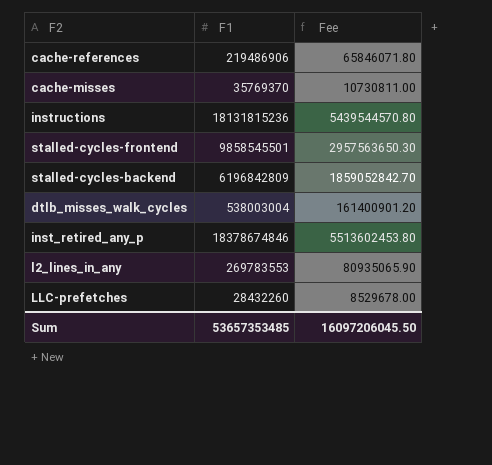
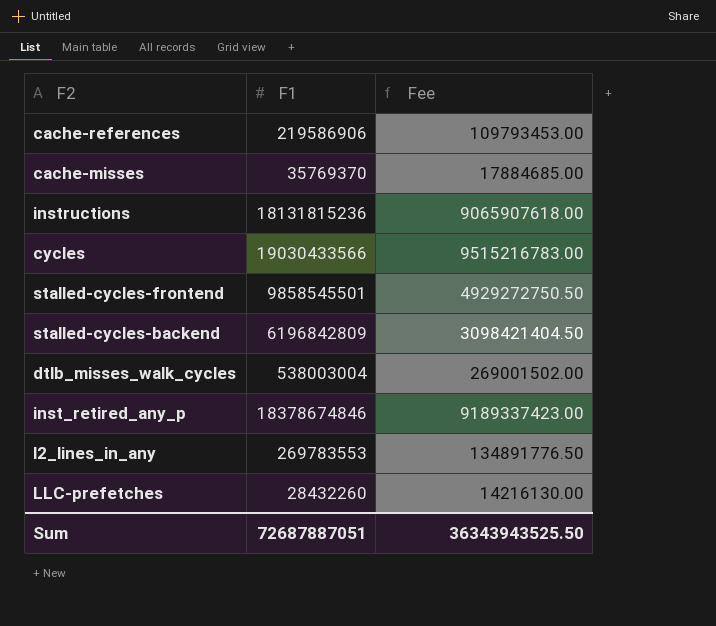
column Fee | formula: [F1] * 0.3 -> [F1] * 0.5
cache-references | F1: 219486906 -> 219586906
row cycles: none -> 19030433566 | 9515216783.00
Sum | F1: 53657353485 -> 72687887051
Sum | Fee: 16097206045.50 -> 36343943525.50

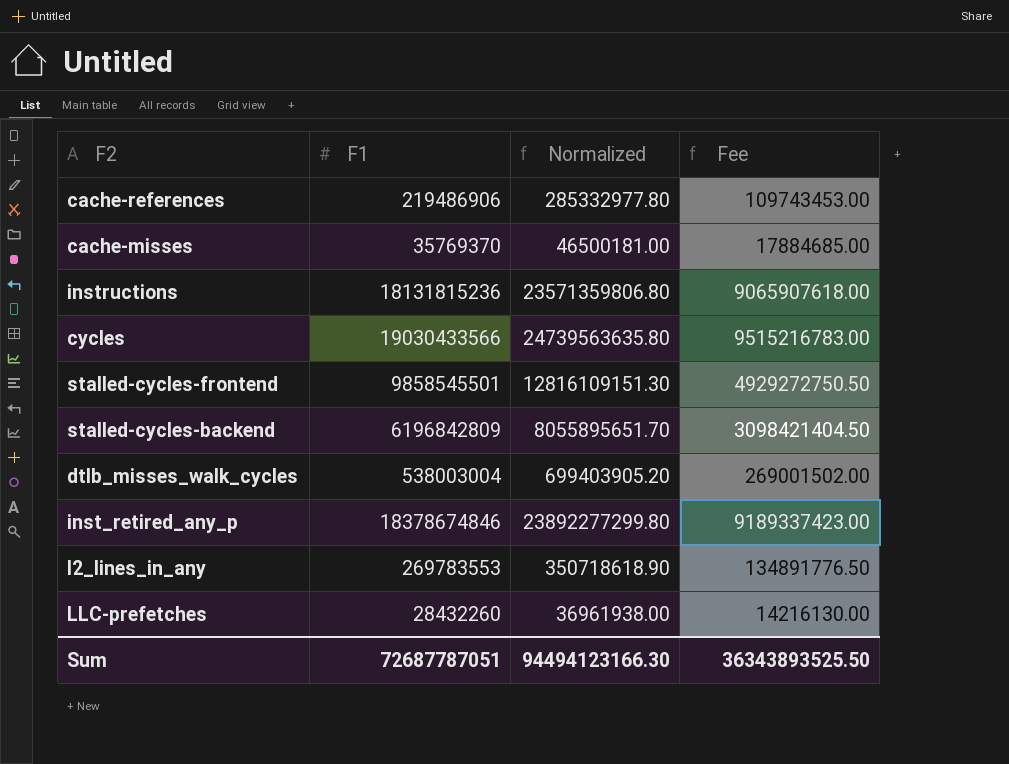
column Normalized | formula: none -> [F1] * 1.3
cache-references | F1: 219586906 -> 219486906
cache-references | Fee: 109793453.00 -> 109743453.00
Sum | F1: 72687887051 -> 72687787051
Sum | Fee: 36343943525.50 -> 36343893525.50

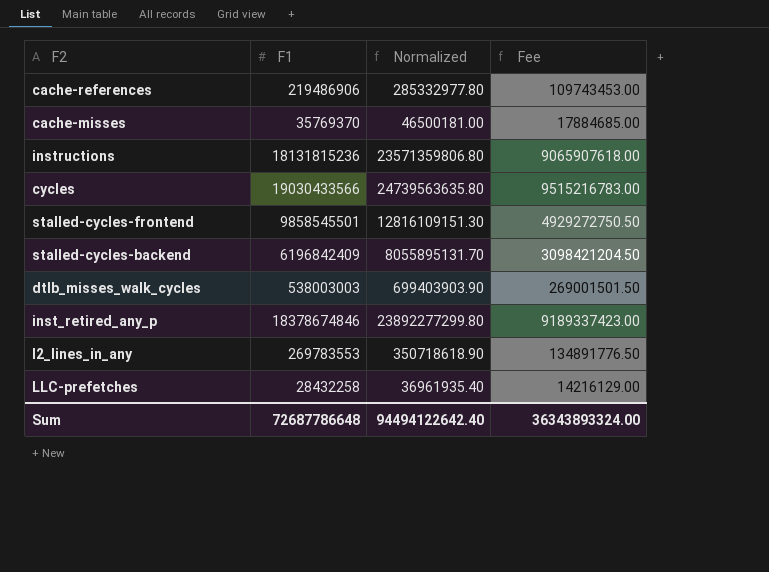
stalled-cycles-backend | F1: 6196842809 -> 6196842409
stalled-cycles-backend | Normalized: 8055895651.70 -> 8055895131.70
stalled-cycles-backend | Fee: 3098421404.50 -> 3098421204.50
dtlb_misses_walk_cycles | F1: 538003004 -> 538003003
dtlb_misses_walk_cycles | Normalized: 699403905.20 -> 699403903.90
dtlb_misses_walk_cycles | Fee: 269001502.00 -> 269001501.50
LLC-prefetches | F1: 28432260 -> 28432258
LLC-prefetches | Normalized: 36961938.00 -> 36961935.40
LLC-prefetches | Fee: 14216130.00 -> 14216129.00
Sum | F1: 72687787051 -> 72687786648
Sum | Normalized: 94494123166.30 -> 94494122642.40
Sum | Fee: 36343893525.50 -> 36343893324.00

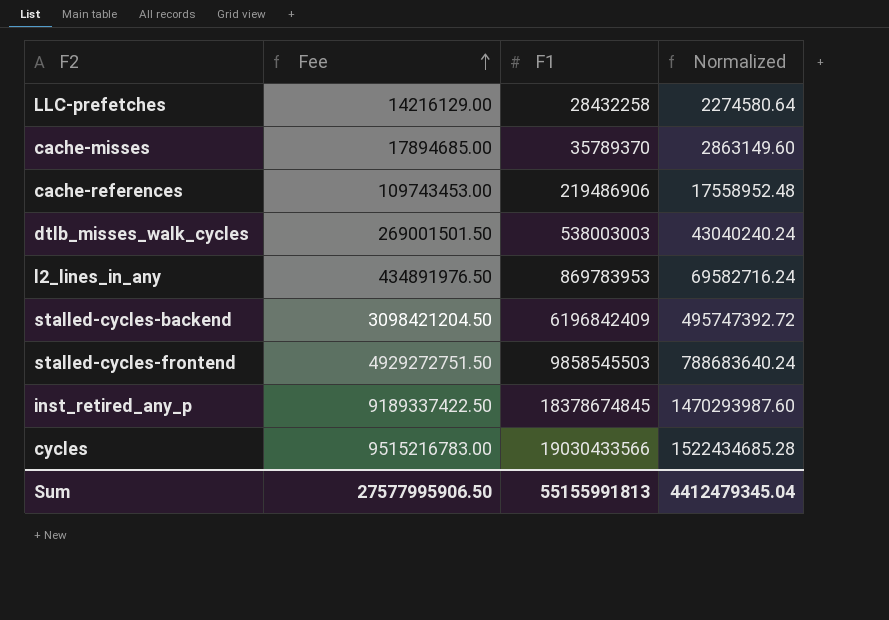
row order: none -> Fee ascending
column Fee | position: 4 -> 2
column Normalized | formula: [F1] * 1.3 -> [F1] * 0.08
row instructions: 18131815236 | 23571359806.80 | 9065907618.00 -> none
cache-misses | Fee: 17884685.00 -> 17894685.00
cache-misses | F1: 35769370 -> 35789370
l2_lines_in_any | Fee: 134891776.50 -> 434891976.50
l2_lines_in_any | F1: 269783553 -> 869783953
stalled-cycles-frontend | Fee: 4929272750.50 -> 4929272751.50
stalled-cycles-frontend | F1: 9858545501 -> 9858545503
inst_retired_any_p | Fee: 9189337423.00 -> 9189337422.50
inst_retired_any_p | F1: 18378674846 -> 18378674845
Sum | Fee: 36343893324.00 -> 27577995906.50
Sum | F1: 72687786648 -> 55155991813
Sum | Normalized: 94494122642.40 -> 4412479345.04

